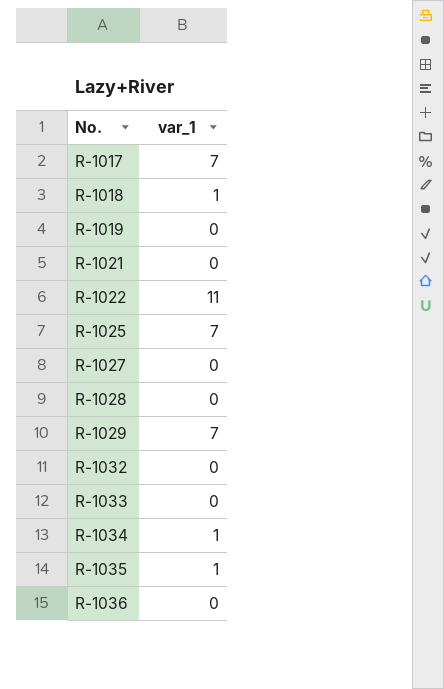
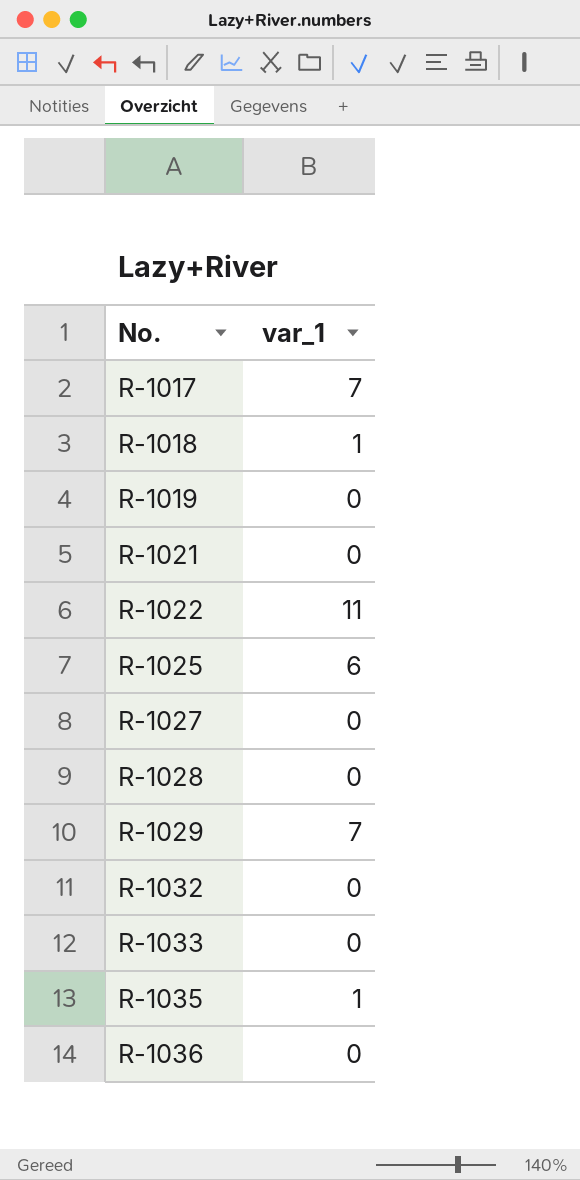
row R-1034: 1 -> none
R-1025 | var_1: 7 -> 6

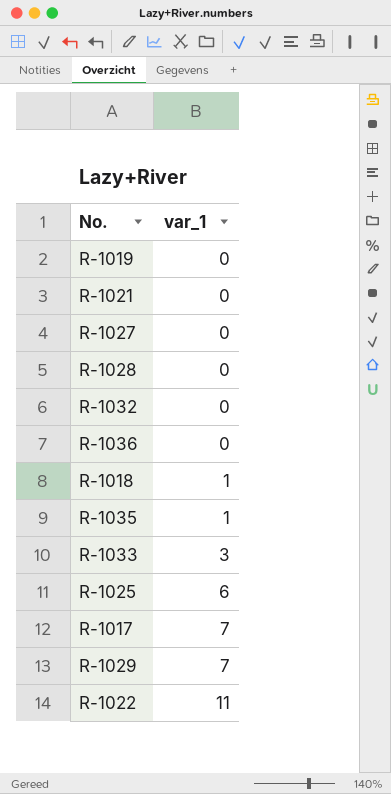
row order: No. ascending -> var_1 ascending
R-1033 | var_1: 0 -> 3

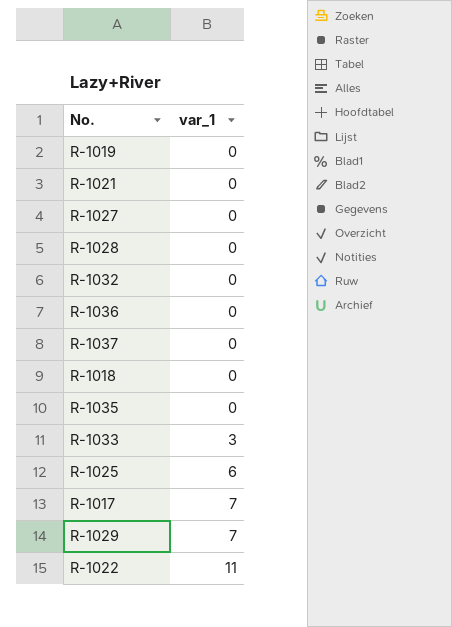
row R-1037: none -> 0
R-1018 | var_1: 1 -> 0
R-1035 | var_1: 1 -> 0

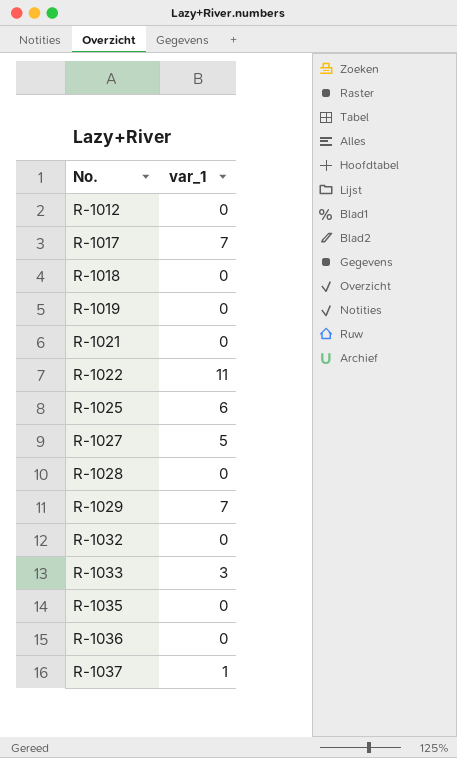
row order: var_1 ascending -> No. ascending
row R-1012: none -> 0
R-1027 | var_1: 0 -> 5
R-1037 | var_1: 0 -> 1

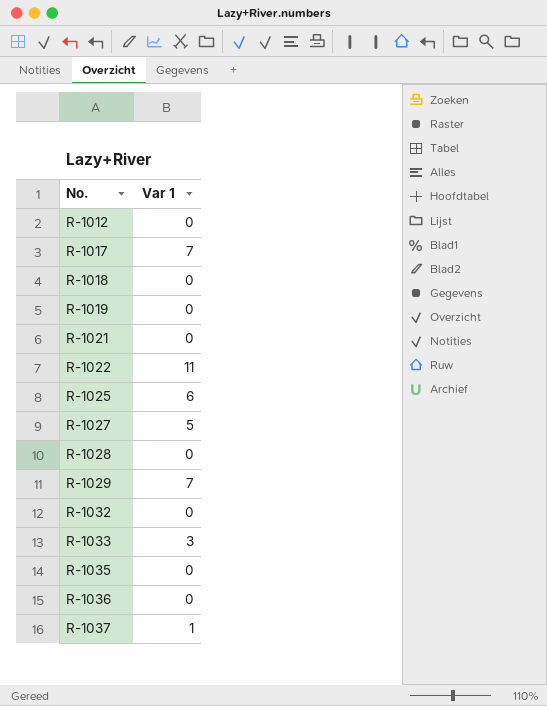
column name: var_1 -> Var 1

